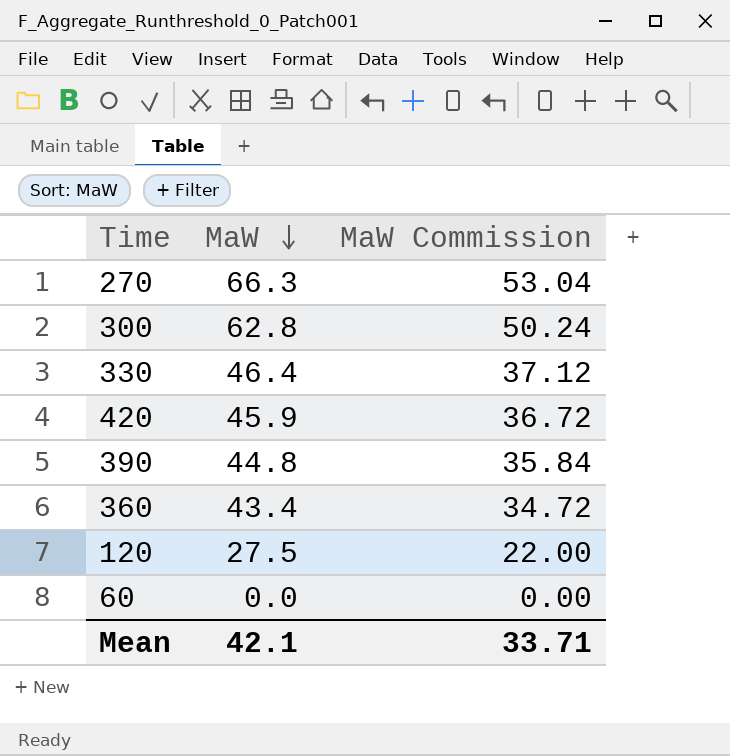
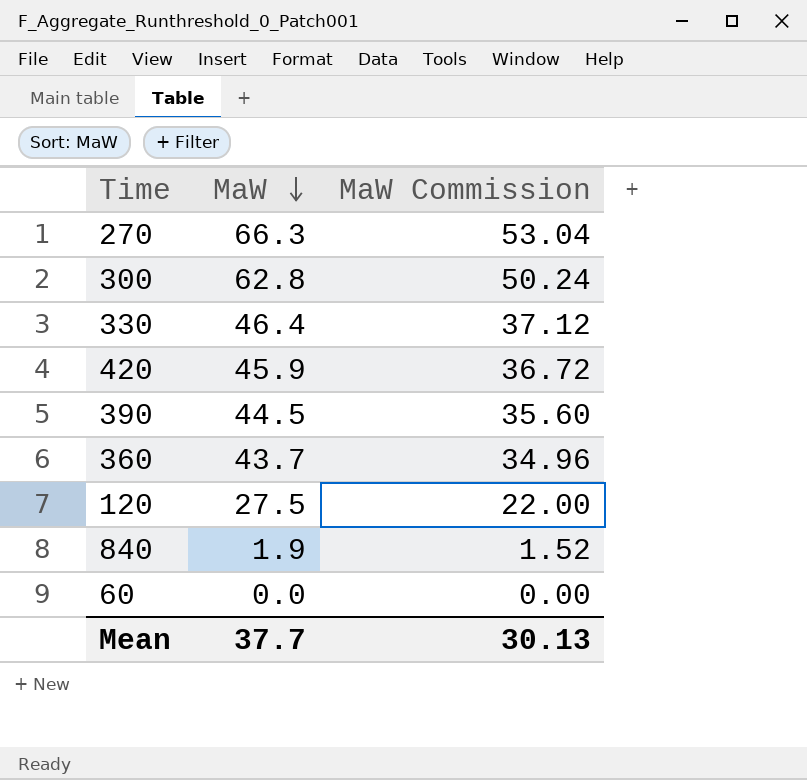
390 | MaW: 44.8 -> 44.5
390 | MaW Commission: 35.84 -> 35.60
360 | MaW: 43.4 -> 43.7
360 | MaW Commission: 34.72 -> 34.96
row 840: none -> 1.9 | 1.52
Mean | MaW: 42.1 -> 37.7
Mean | MaW Commission: 33.71 -> 30.13

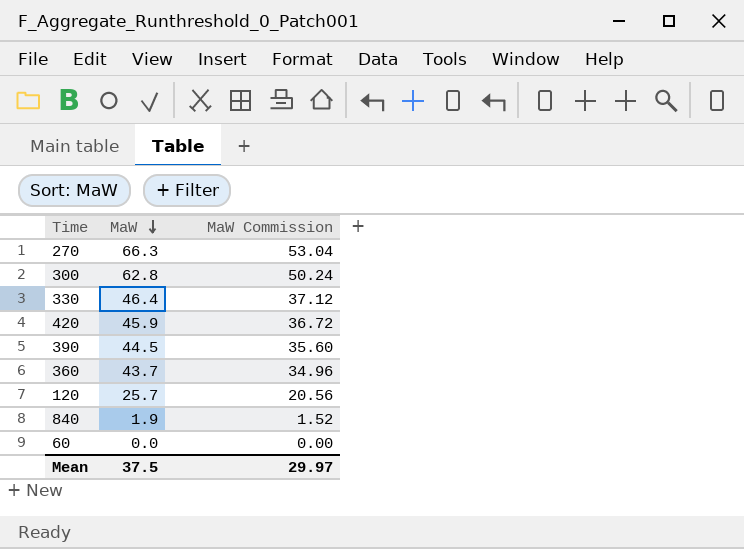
120 | MaW: 27.5 -> 25.7
120 | MaW Commission: 22.00 -> 20.56
Mean | MaW: 37.7 -> 37.5
Mean | MaW Commission: 30.13 -> 29.97

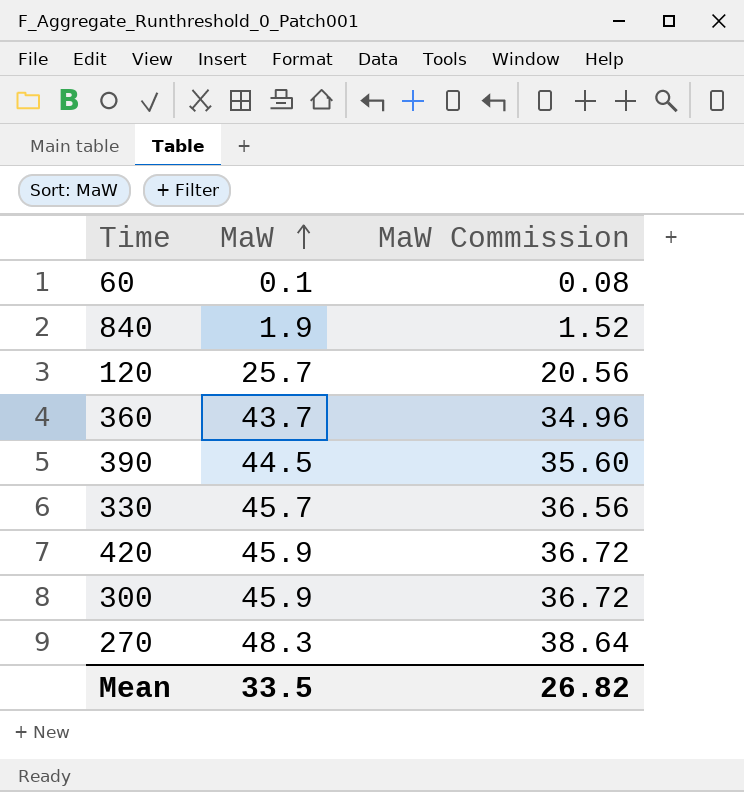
row order: MaW descending -> MaW ascending
60 | MaW: 0.0 -> 0.1
60 | MaW Commission: 0.00 -> 0.08
330 | MaW: 46.4 -> 45.7
330 | MaW Commission: 37.12 -> 36.56
300 | MaW: 62.8 -> 45.9
300 | MaW Commission: 50.24 -> 36.72
270 | MaW: 66.3 -> 48.3
270 | MaW Commission: 53.04 -> 38.64
Mean | MaW: 37.5 -> 33.5
Mean | MaW Commission: 29.97 -> 26.82

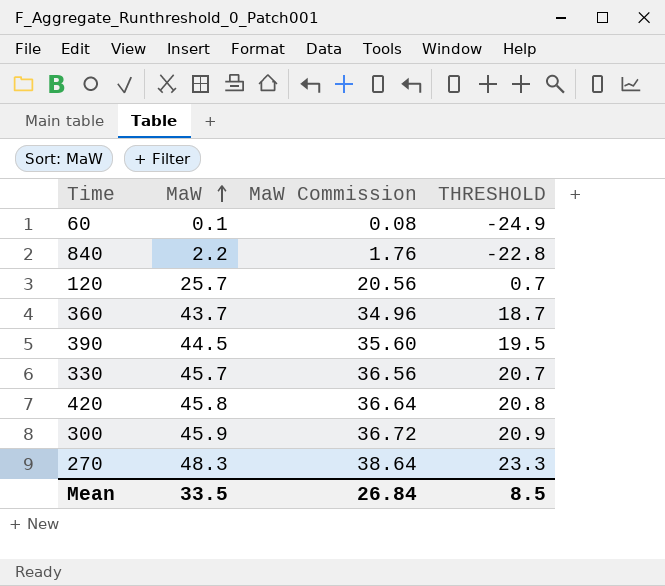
column THRESHOLD | formula: none -> [MaW] - 25
840 | MaW: 1.9 -> 2.2
840 | MaW Commission: 1.52 -> 1.76
420 | MaW: 45.9 -> 45.8
420 | MaW Commission: 36.72 -> 36.64
Mean | MaW Commission: 26.82 -> 26.84

